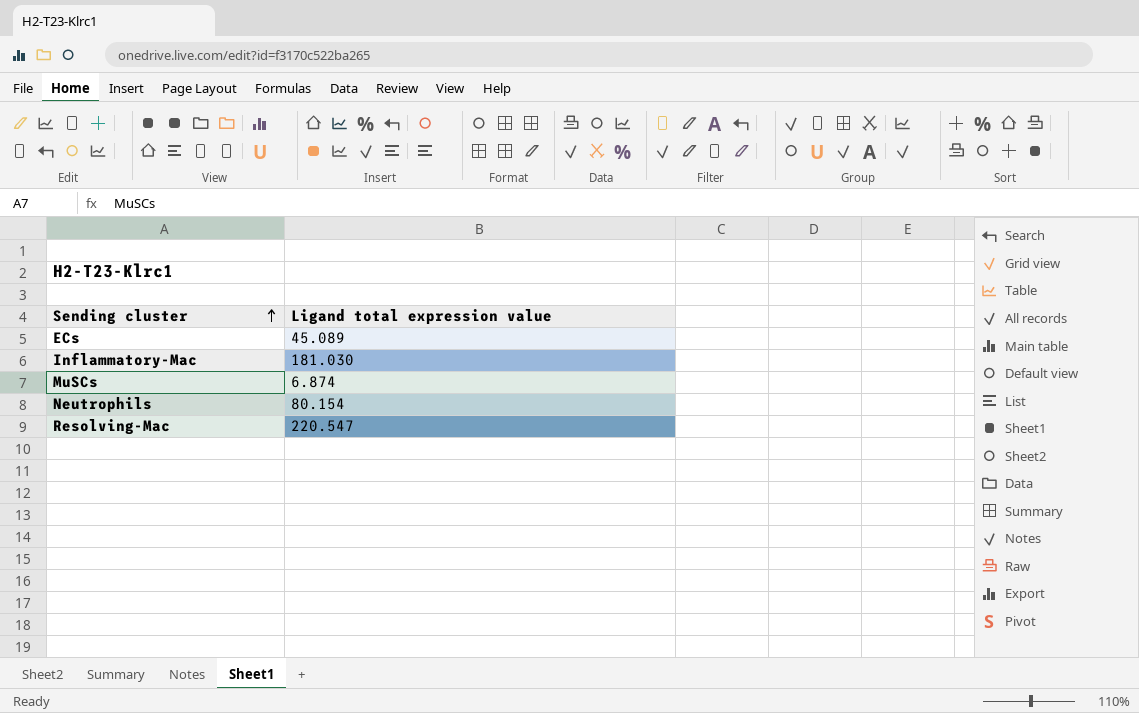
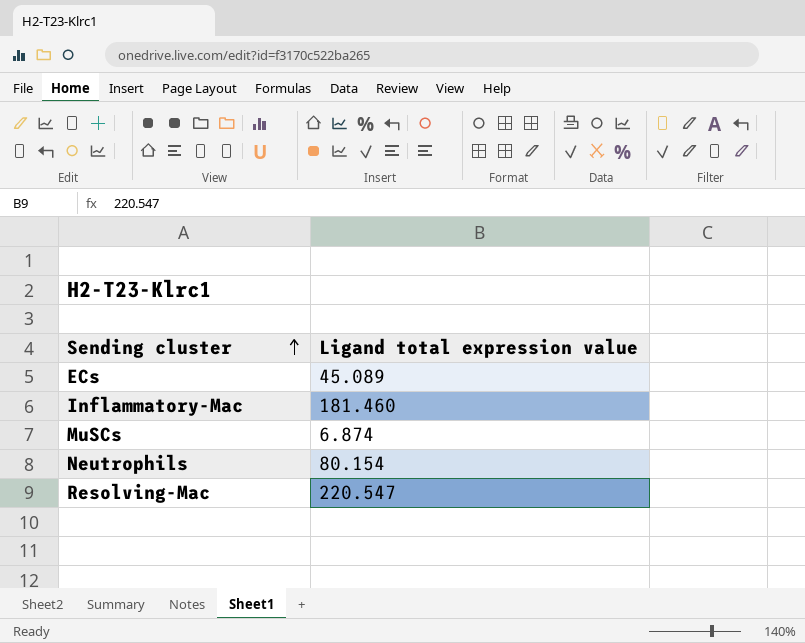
Inflammatory-Mac | Ligand total expression value: 181.030 -> 181.460

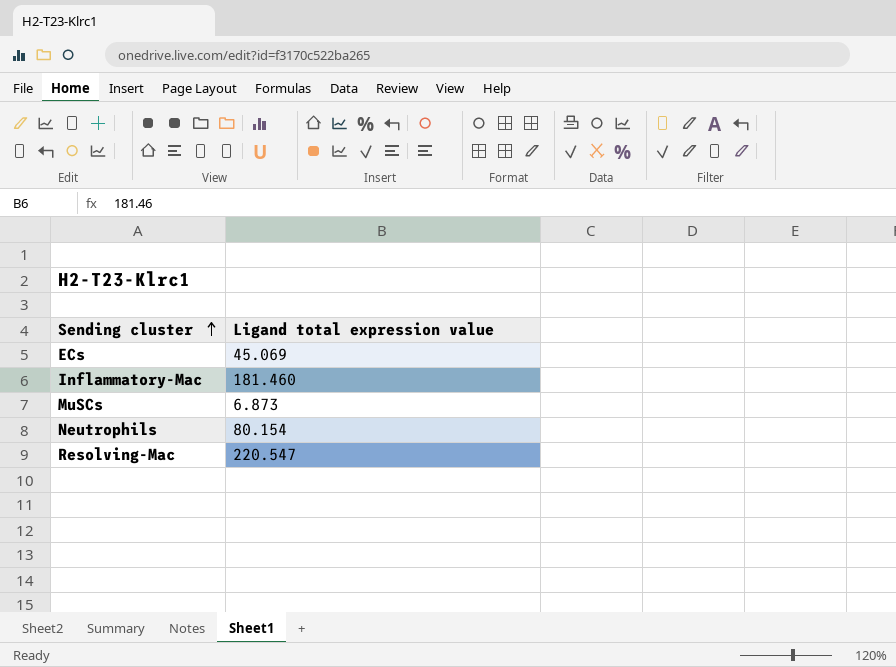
ECs | Ligand total expression value: 45.089 -> 45.069
MuSCs | Ligand total expression value: 6.874 -> 6.873

